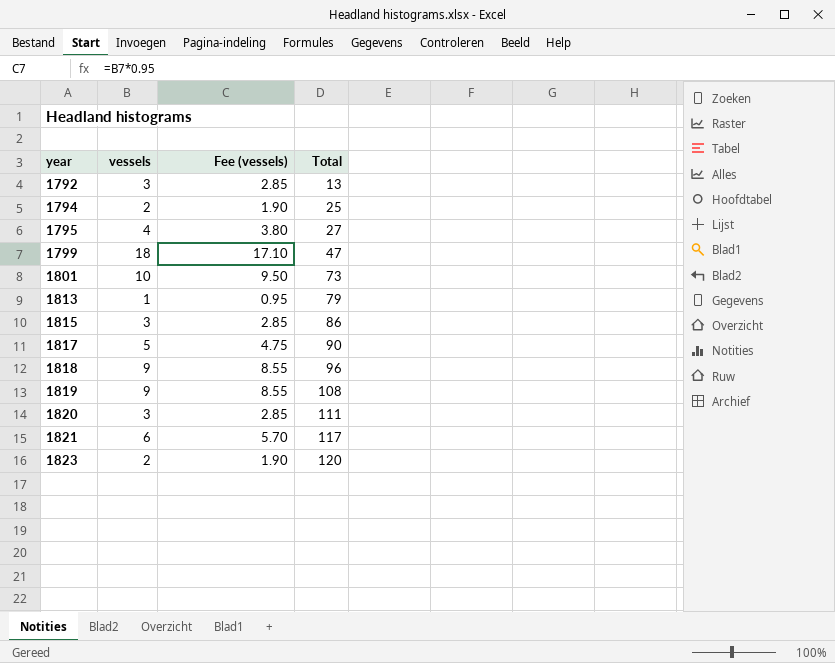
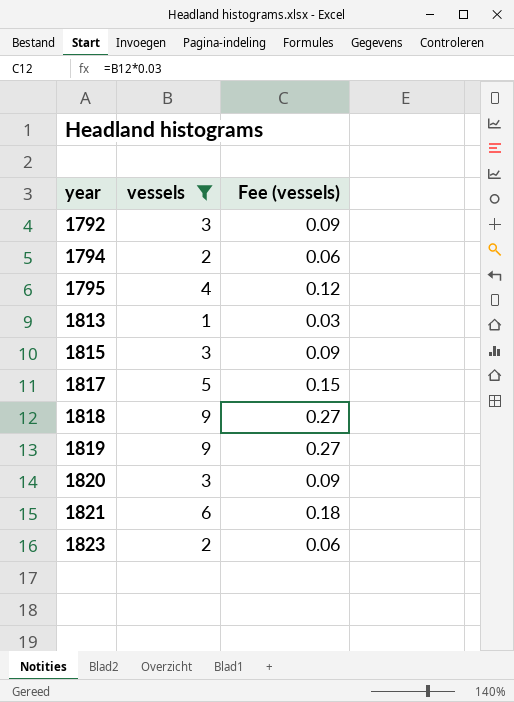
filter: none -> vessels <= 9
column Total | position: 4 -> none
column Fee (vessels) | formula: [vessels] * 0.95 -> [vessels] * 0.03

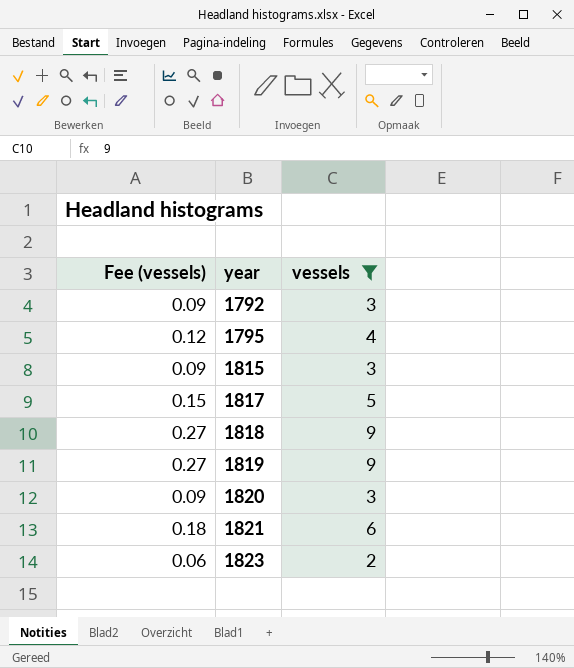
column Fee (vessels) | position: 3 -> 1
row 1794: 2 | 0.06 -> none
row 1813: 1 | 0.03 -> none

